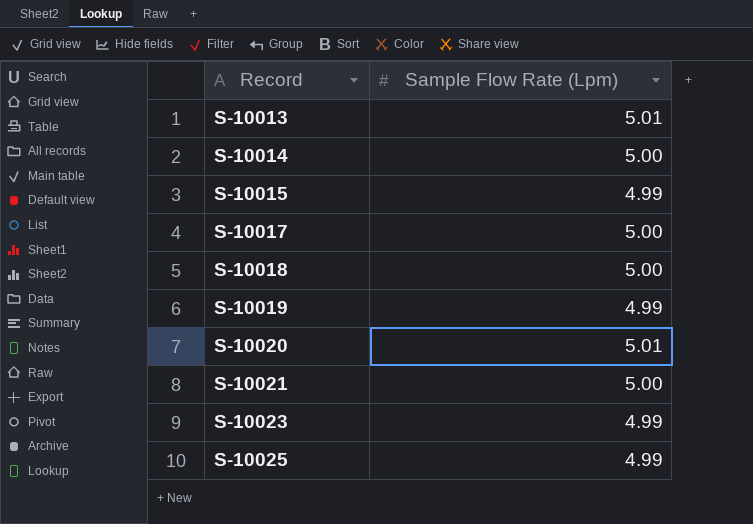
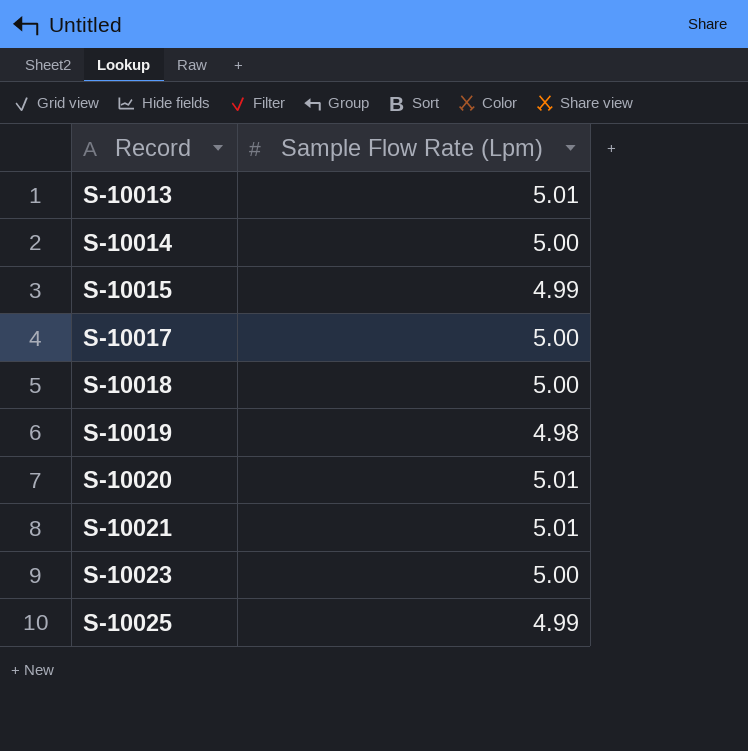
S-10019 | Sample Flow Rate (Lpm): 4.99 -> 4.98
S-10021 | Sample Flow Rate (Lpm): 5.00 -> 5.01
S-10023 | Sample Flow Rate (Lpm): 4.99 -> 5.00

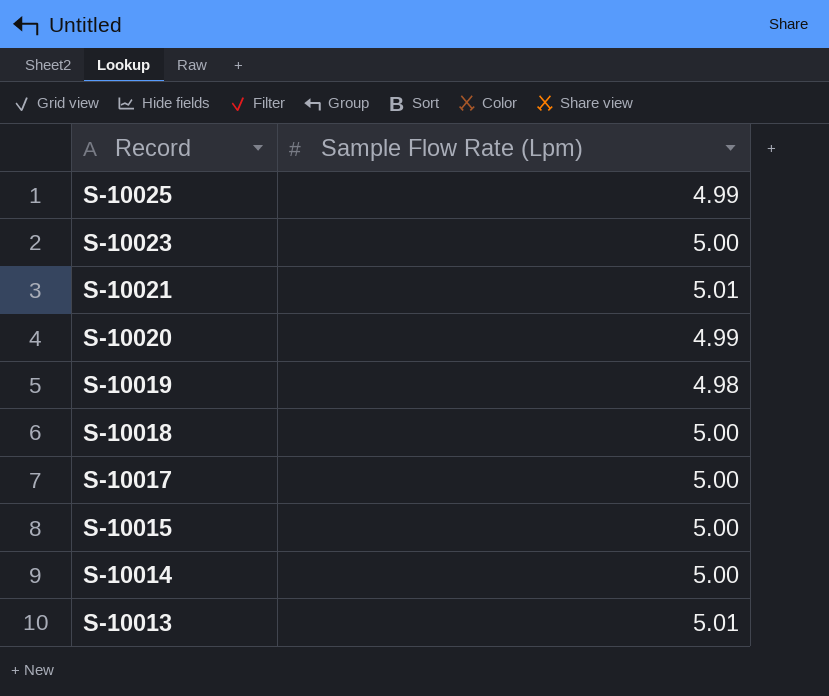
row order: Record ascending -> Record descending
S-10020 | Sample Flow Rate (Lpm): 5.01 -> 4.99
S-10015 | Sample Flow Rate (Lpm): 4.99 -> 5.00

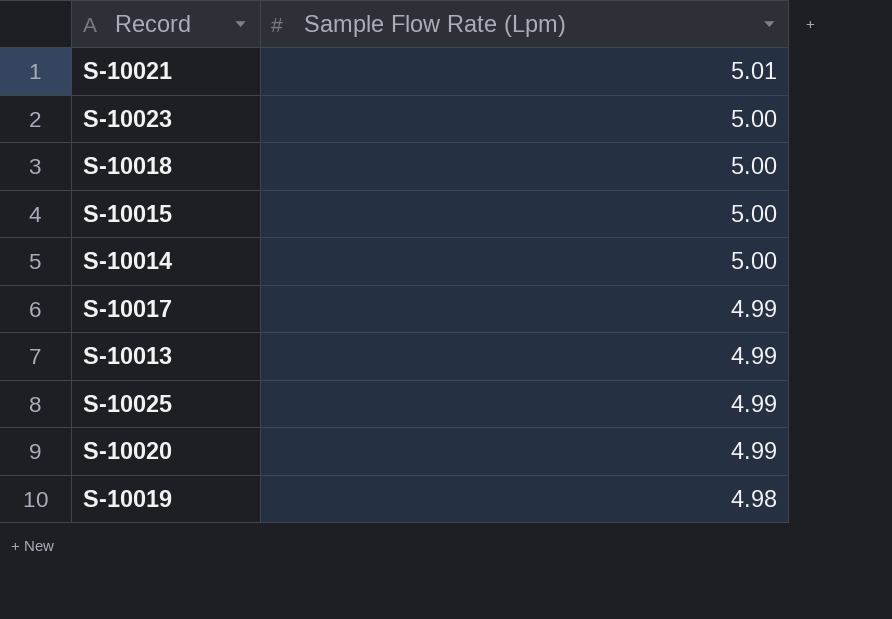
row order: Record descending -> Sample Flow Rate (Lpm) descending
S-10017 | Sample Flow Rate (Lpm): 5.00 -> 4.99
S-10013 | Sample Flow Rate (Lpm): 5.01 -> 4.99

